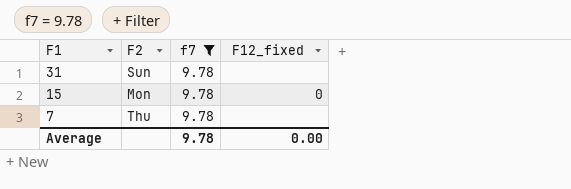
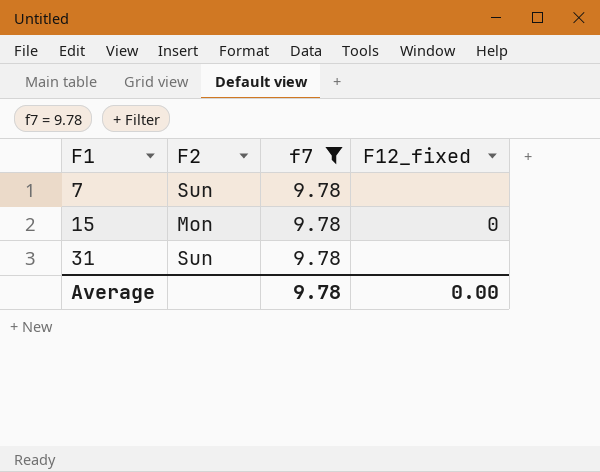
row order: F1 descending -> F1 ascending
7 | F2: Thu -> Sun

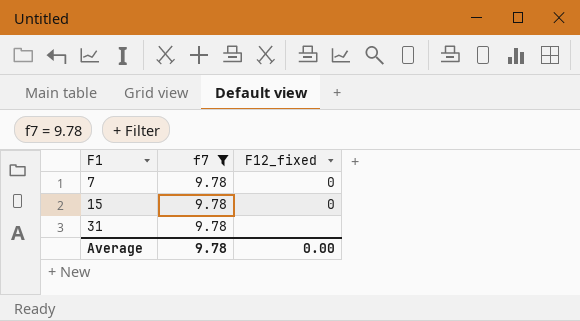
column F2 | position: 2 -> none
7 | F12_fixed: none -> 0

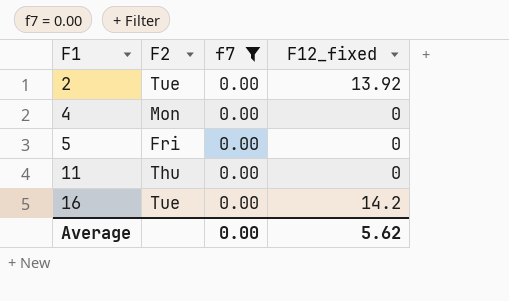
filter: f7 = 9.78 -> f7 = 0.00
column F2 | position: none -> 2
Average | f7: 9.78 -> 0.00
Average | F12_fixed: 0.00 -> 5.62

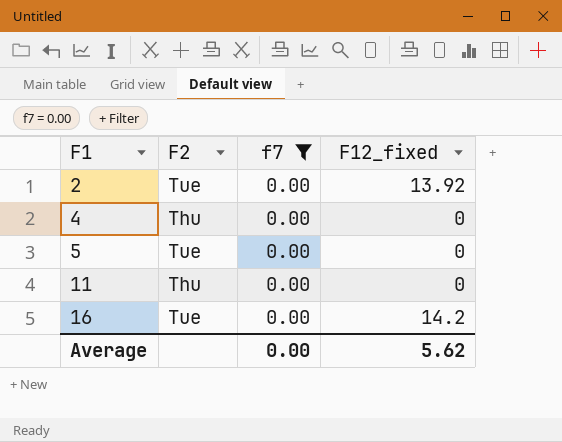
4 | F2: Mon -> Thu
5 | F2: Fri -> Tue

